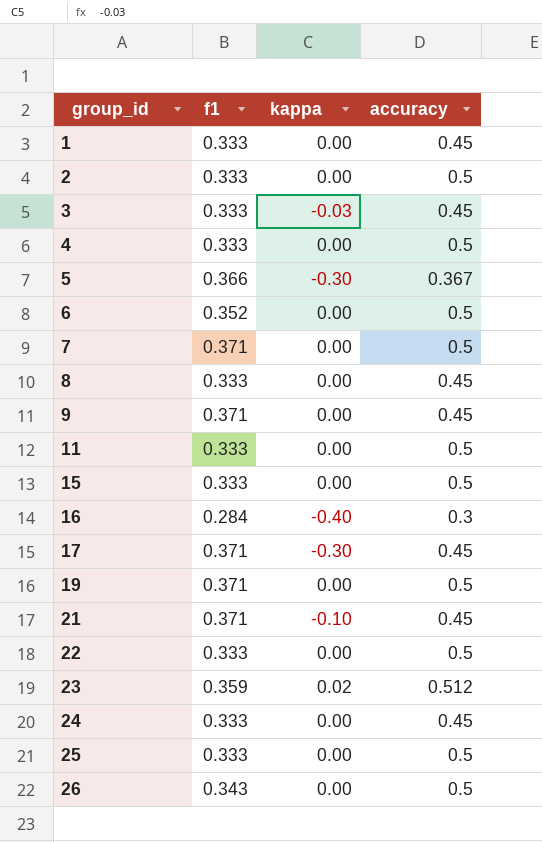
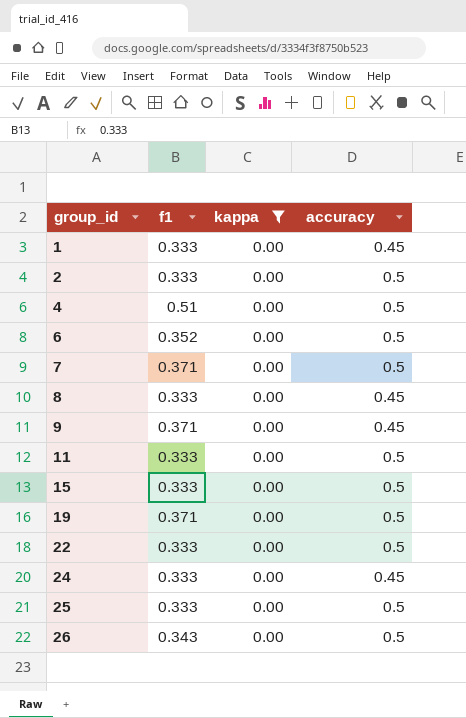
filter: none -> kappa = 0.00
4 | f1: 0.333 -> 0.51

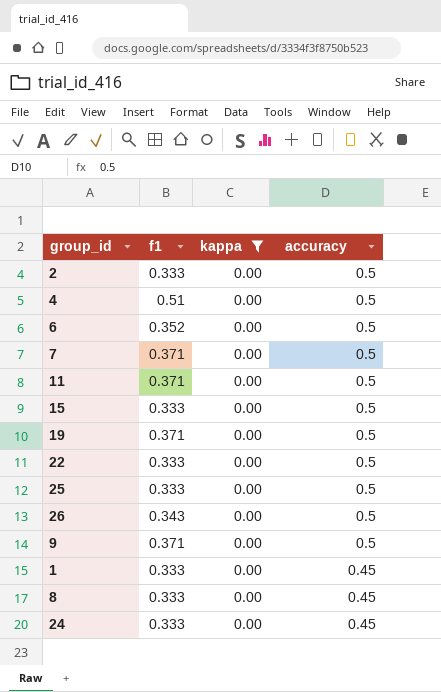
row order: group_id ascending -> accuracy descending
11 | f1: 0.333 -> 0.371
9 | accuracy: 0.45 -> 0.5

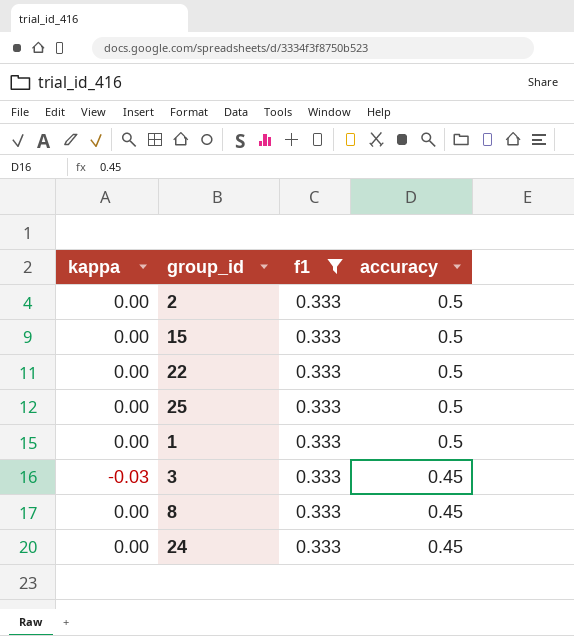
filter: kappa = 0.00 -> f1 = 0.333
column kappa | position: 3 -> 1
1 | accuracy: 0.45 -> 0.5

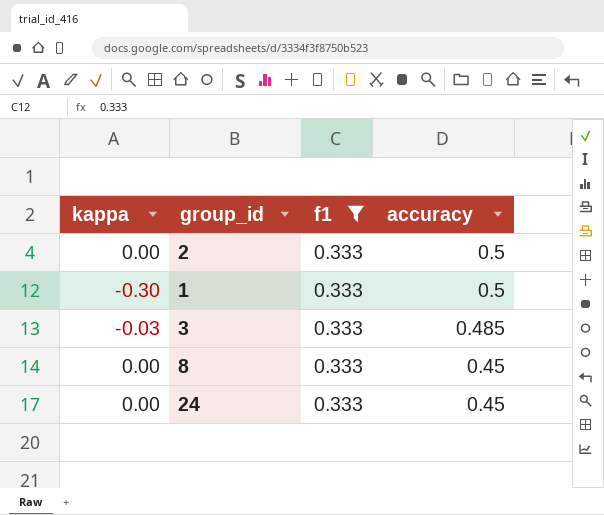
row 15: 0.00 | 0.333 | 0.5 -> none
row 22: 0.00 | 0.333 | 0.5 -> none
row 25: 0.00 | 0.333 | 0.5 -> none
1 | kappa: 0.00 -> -0.30
3 | accuracy: 0.45 -> 0.485

